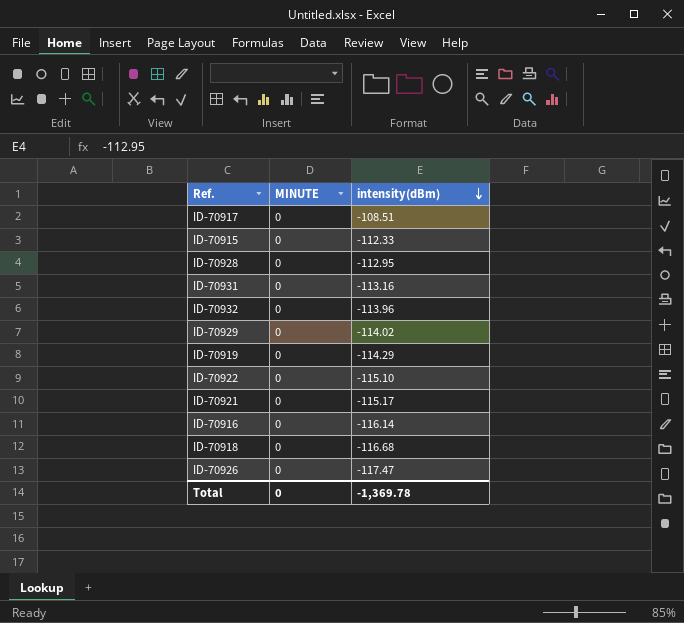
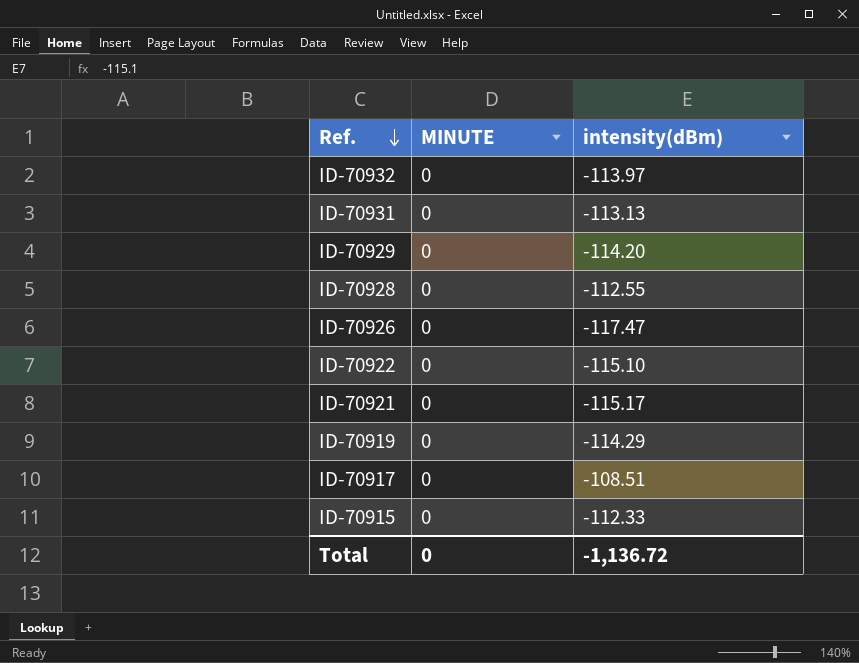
row order: intensity(dBm) descending -> Ref. descending
row ID-70916: 0 | -116.14 -> none
row ID-70918: 0 | -116.68 -> none
ID-70932 | intensity(dBm): -113.96 -> -113.97
ID-70931 | intensity(dBm): -113.16 -> -113.13
ID-70929 | intensity(dBm): -114.02 -> -114.20
ID-70928 | intensity(dBm): -112.95 -> -112.55
Total | intensity(dBm): -1,369.78 -> -1,136.72

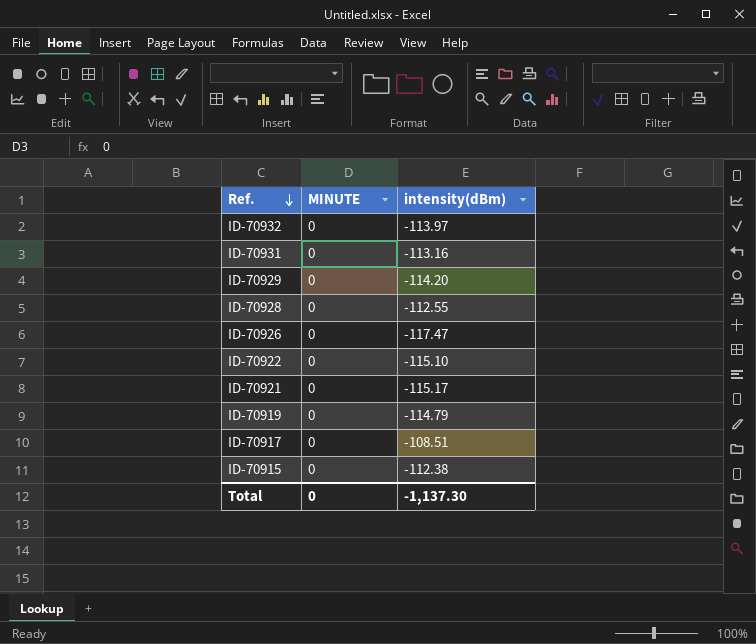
ID-70931 | intensity(dBm): -113.13 -> -113.16
ID-70919 | intensity(dBm): -114.29 -> -114.79
ID-70915 | intensity(dBm): -112.33 -> -112.38
Total | intensity(dBm): -1,136.72 -> -1,137.30

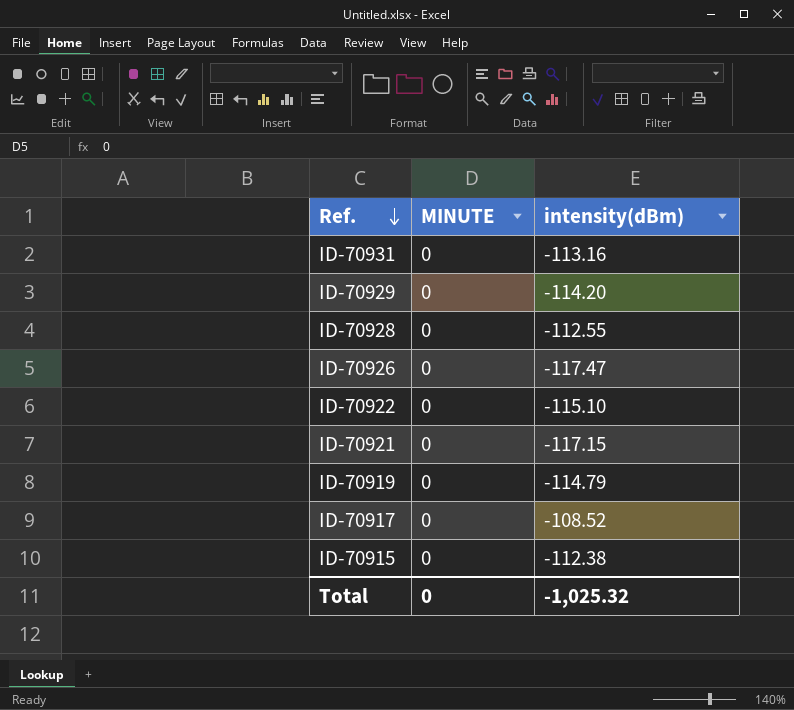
row ID-70932: 0 | -113.97 -> none
ID-70921 | intensity(dBm): -115.17 -> -117.15
ID-70917 | intensity(dBm): -108.51 -> -108.52
Total | intensity(dBm): -1,137.30 -> -1,025.32

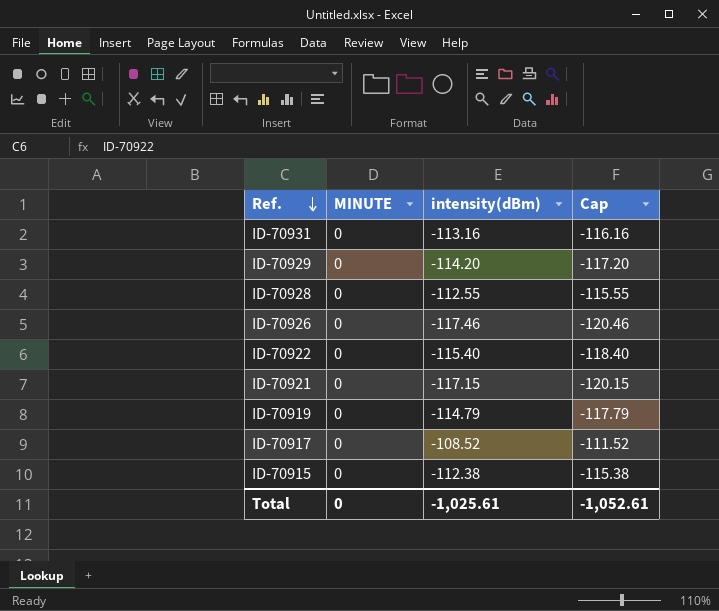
column Cap | formula: none -> [intensity(dBm)] - 3
ID-70926 | intensity(dBm): -117.47 -> -117.46
ID-70922 | intensity(dBm): -115.10 -> -115.40
Total | intensity(dBm): -1,025.32 -> -1,025.61

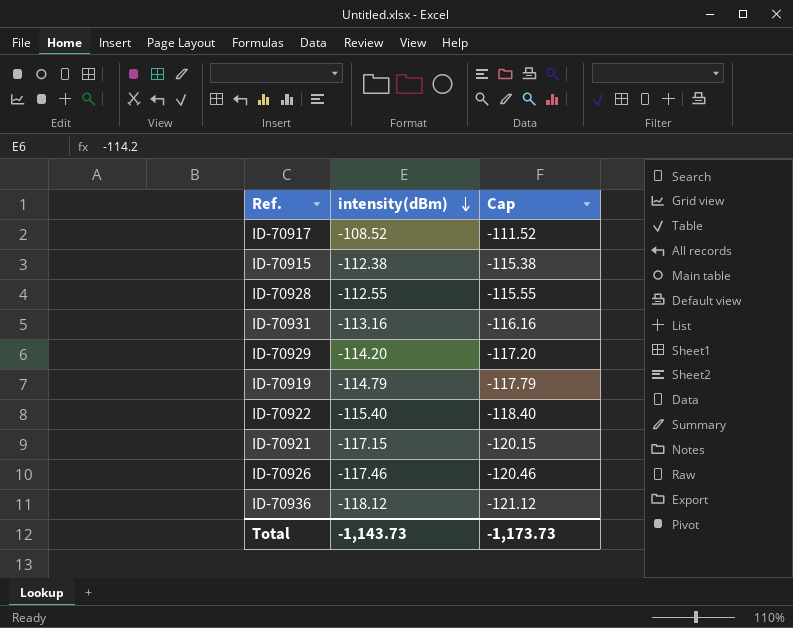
row order: Ref. descending -> intensity(dBm) descending
column MINUTE | position: 2 -> none
row ID-70936: none -> -118.12 | -121.12
Total | intensity(dBm): -1,025.61 -> -1,143.73
Total | Cap: -1,052.61 -> -1,173.73

